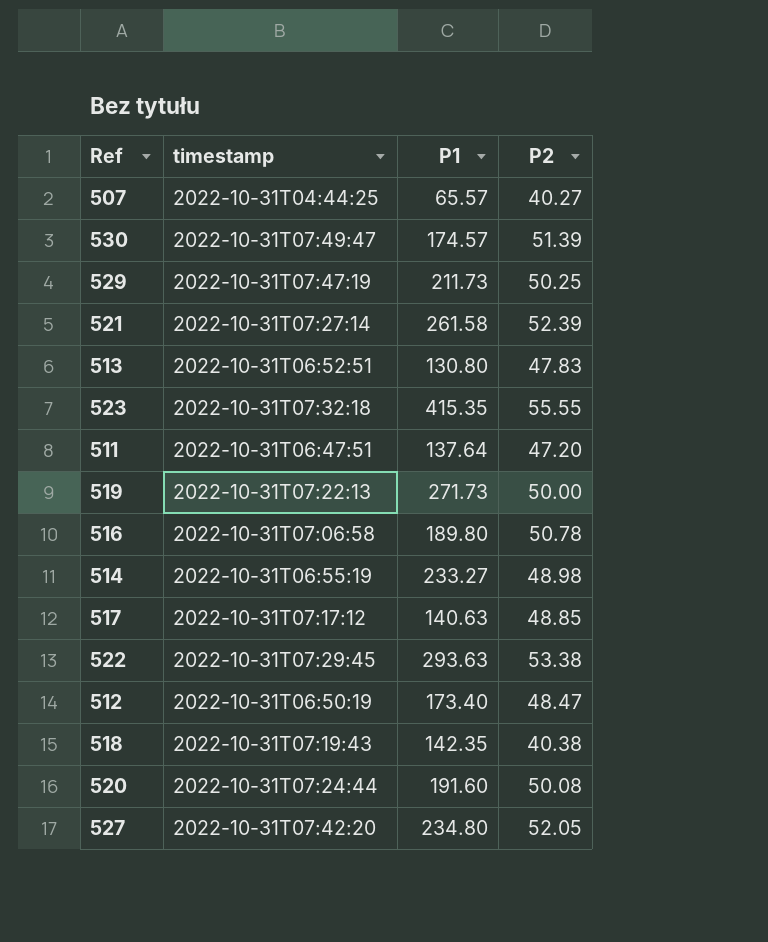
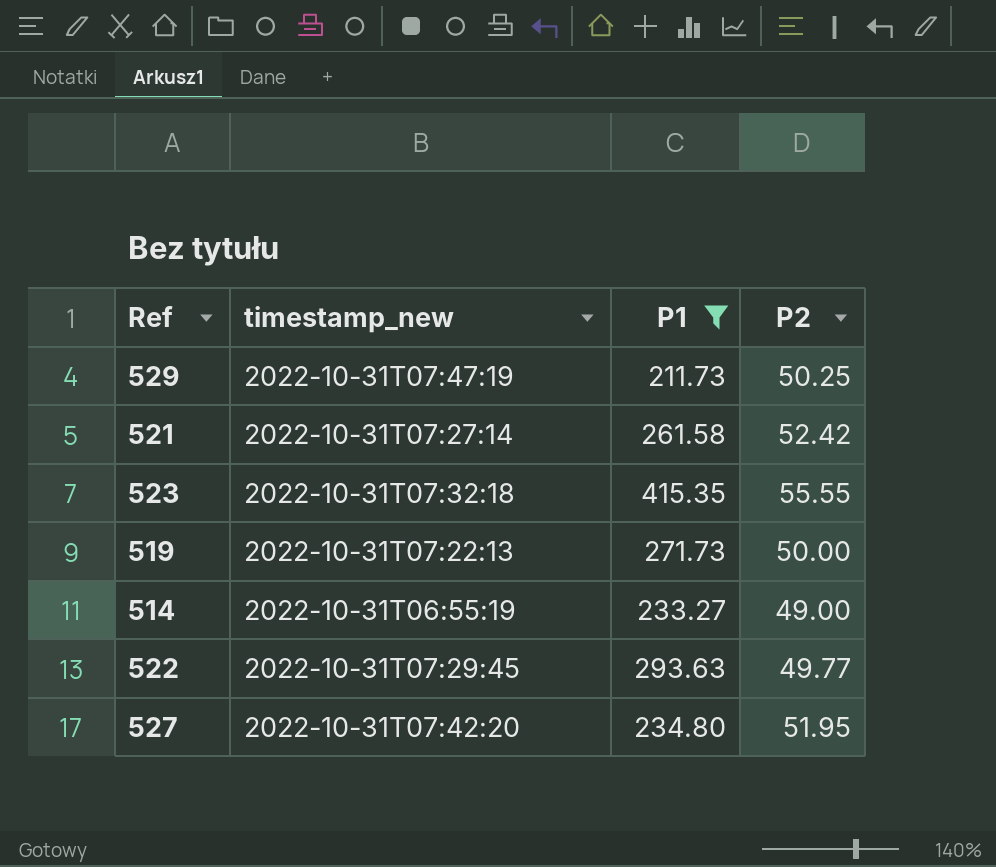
filter: none -> P1 >= 211.73
column name: timestamp -> timestamp_new
521 | P2: 52.39 -> 52.42
514 | P2: 48.98 -> 49.00
522 | P2: 53.38 -> 49.77
527 | P2: 52.05 -> 51.95

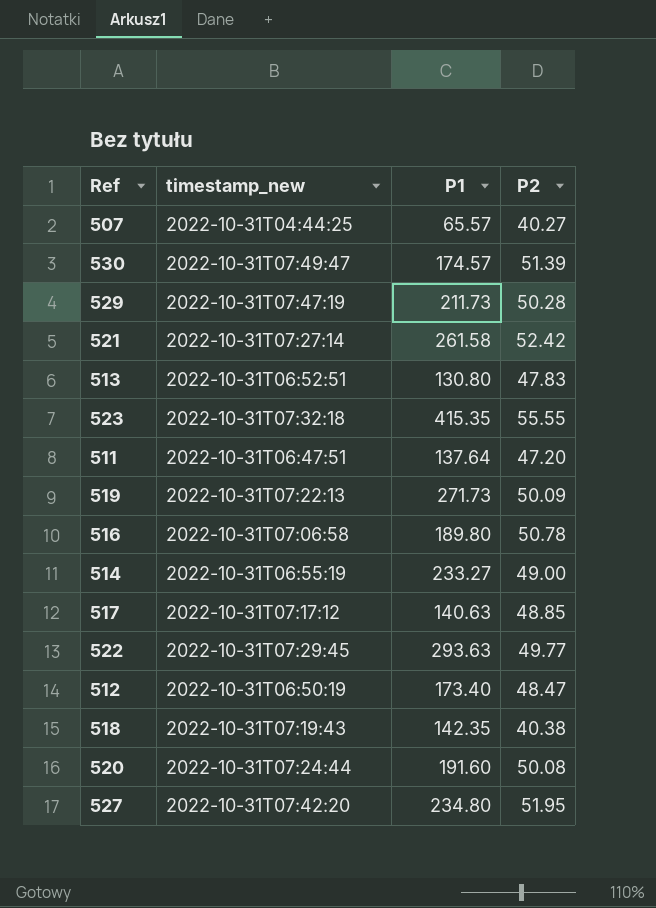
filter: P1 >= 211.73 -> none
529 | P2: 50.25 -> 50.28
519 | P2: 50.00 -> 50.09

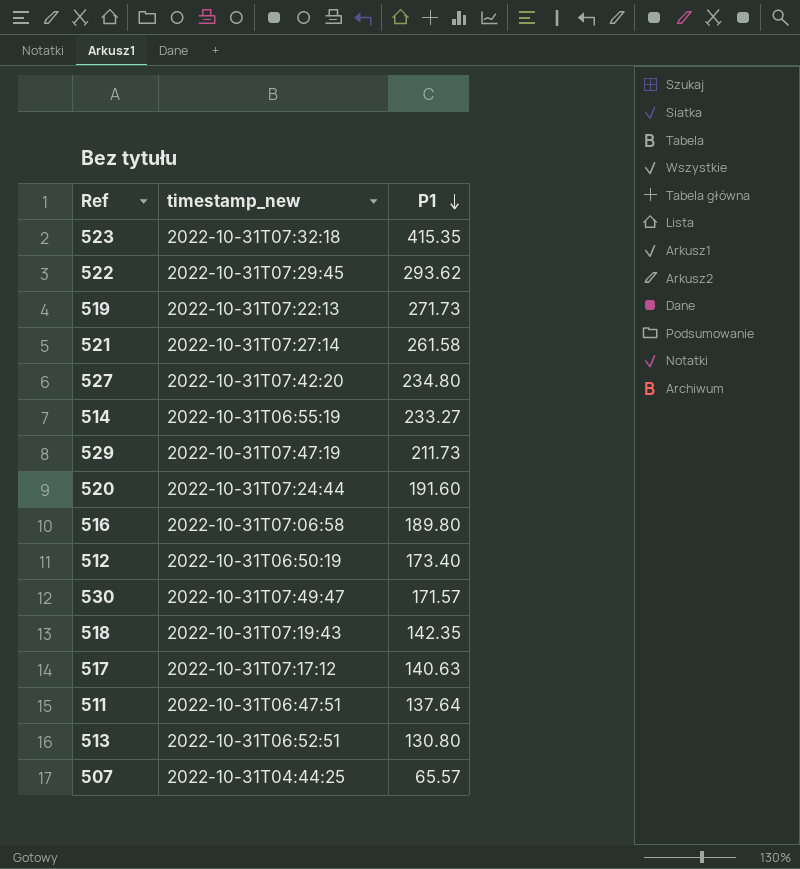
row order: none -> P1 descending
column P2 | position: 4 -> none
522 | P1: 293.63 -> 293.62
530 | P1: 174.57 -> 171.57

